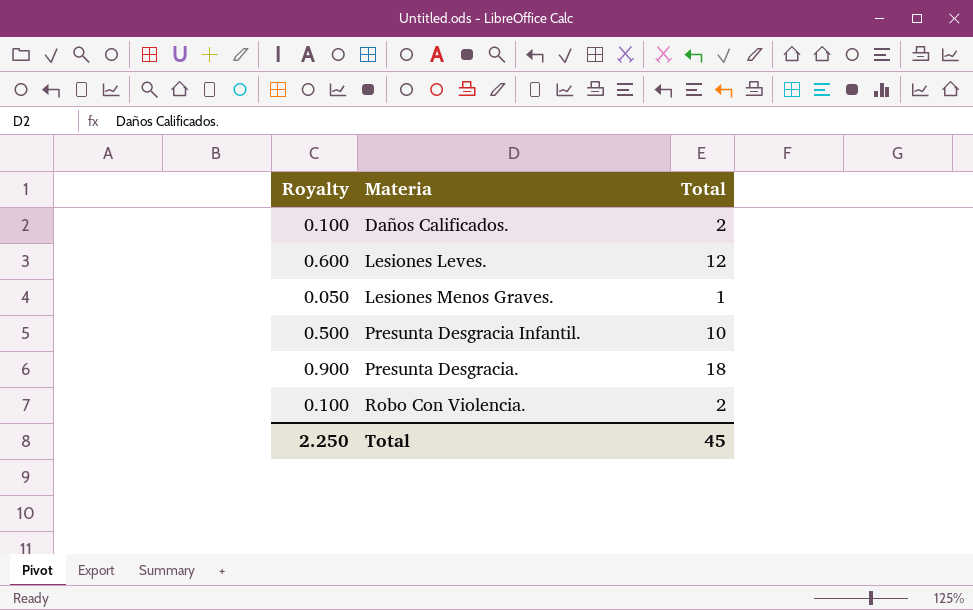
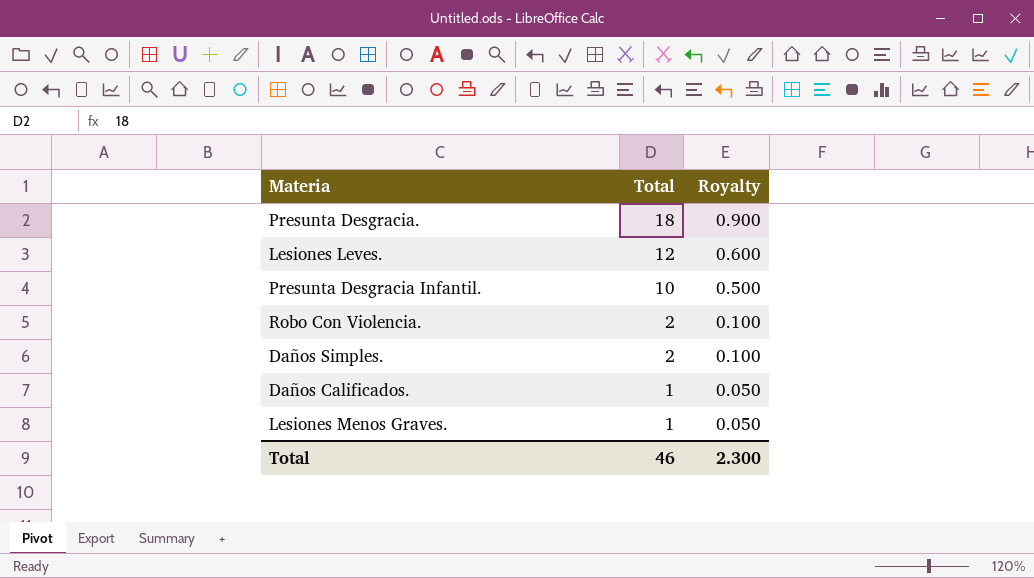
row order: Materia ascending -> Total descending
column Royalty | position: 1 -> 3
row Daños Simples.: none -> 2 | 0.100
Daños Calificados. | Total: 2 -> 1
Daños Calificados. | Royalty: 0.100 -> 0.050
Total | Total: 45 -> 46
Total | Royalty: 2.250 -> 2.300

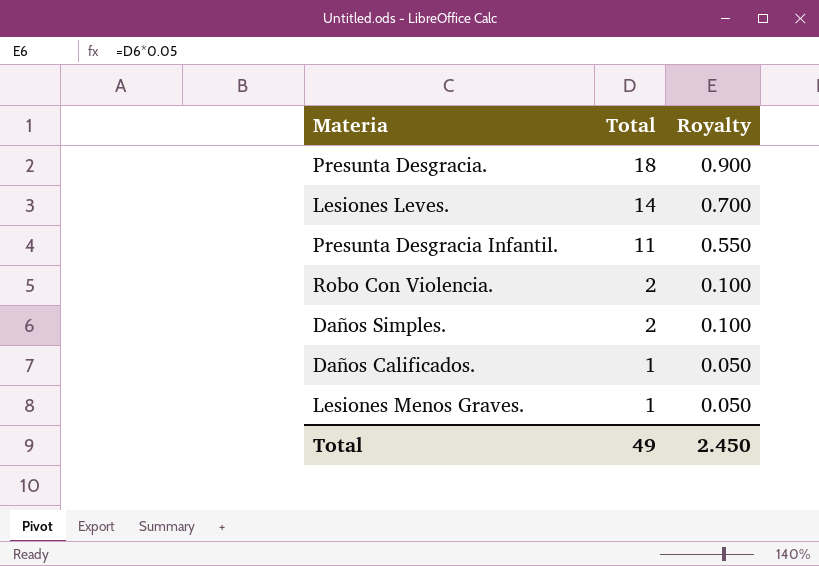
Lesiones Leves. | Total: 12 -> 14
Lesiones Leves. | Royalty: 0.600 -> 0.700
Presunta Desgracia Infantil. | Total: 10 -> 11
Presunta Desgracia Infantil. | Royalty: 0.500 -> 0.550
Total | Total: 46 -> 49
Total | Royalty: 2.300 -> 2.450

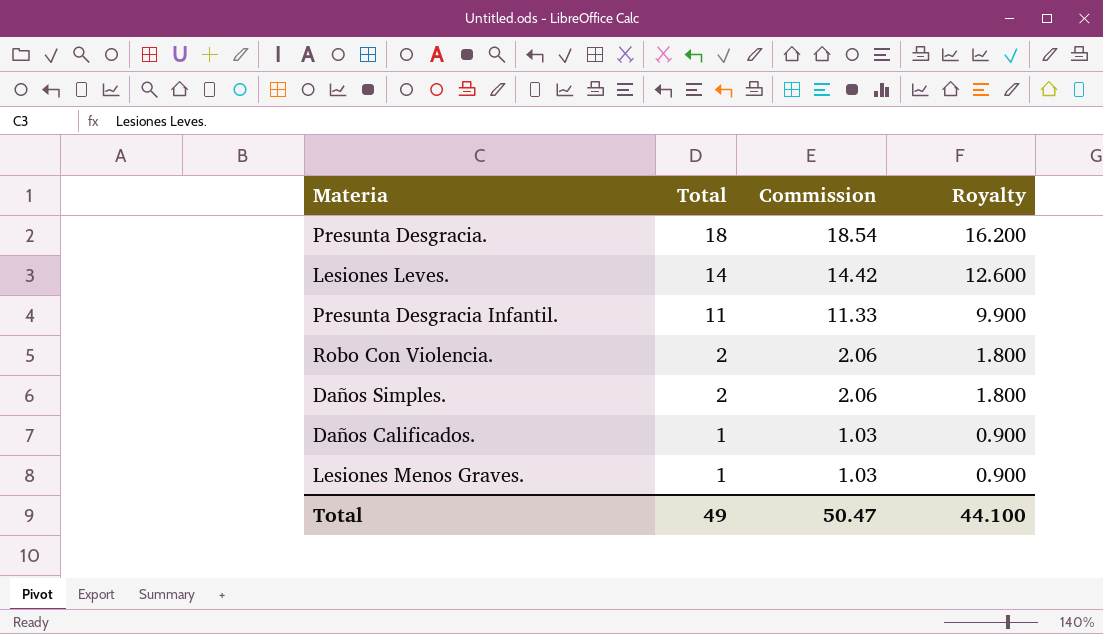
column Commission | formula: none -> [Total] * 1.03
column Royalty | formula: [Total] * 0.05 -> [Total] * 0.9
Total | Royalty: 2.450 -> 44.100

